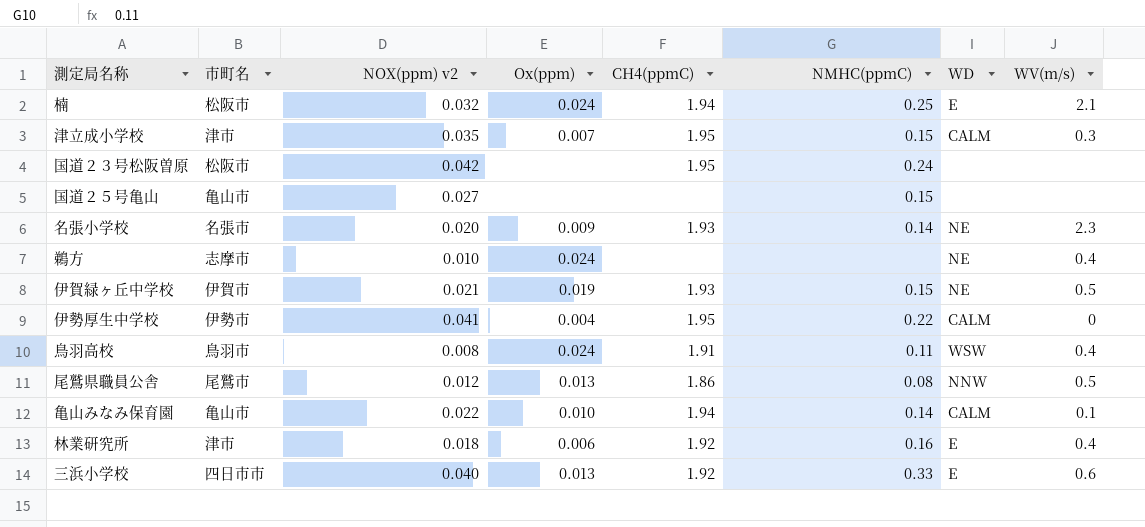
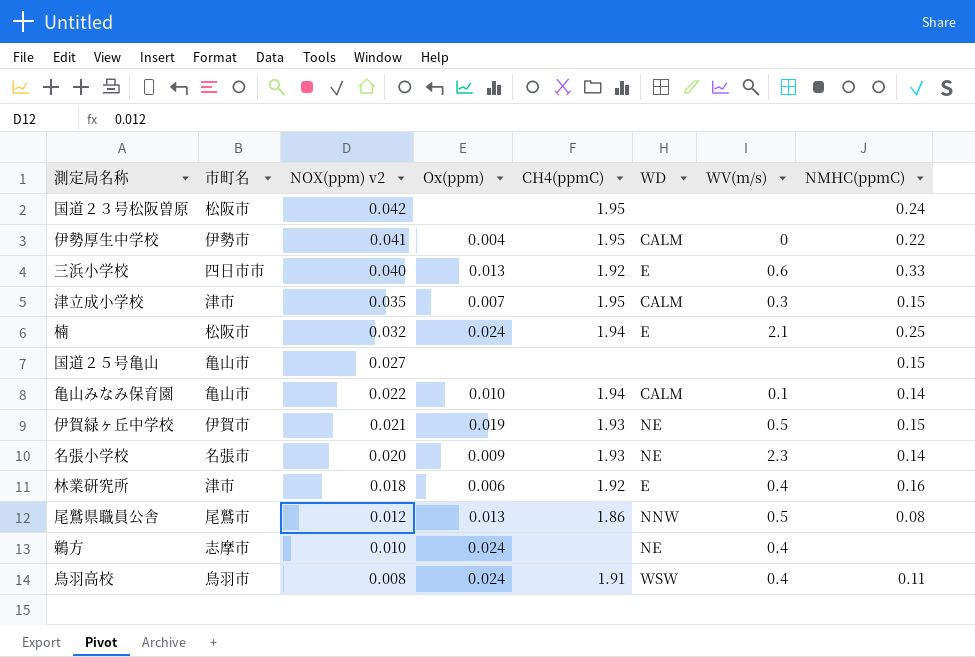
row order: none -> NOX(ppm) v2 descending
column NMHC(ppmC) | position: 6 -> 8

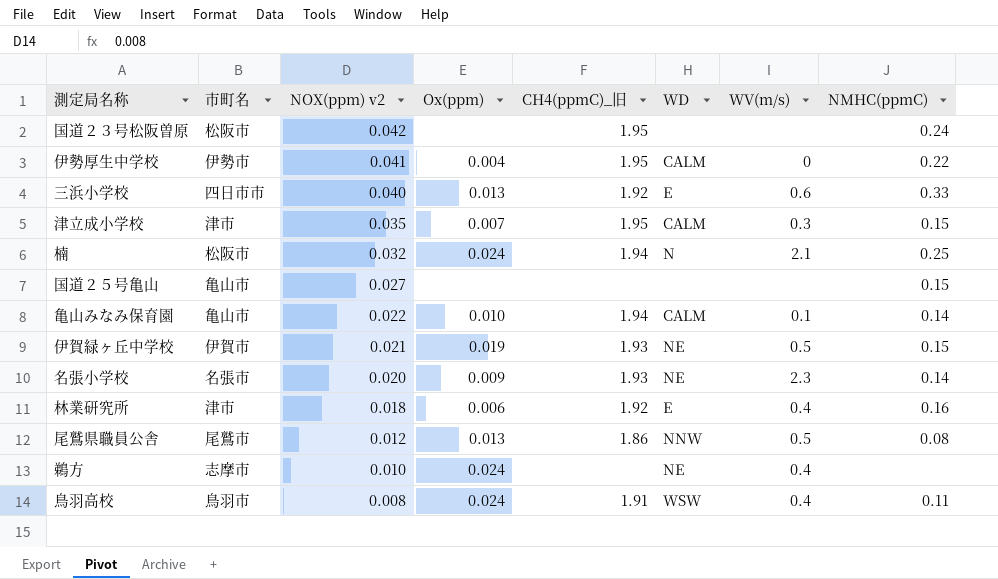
column name: CH4(ppmC) -> CH4(ppmC)_旧
楠 | WD: E -> N

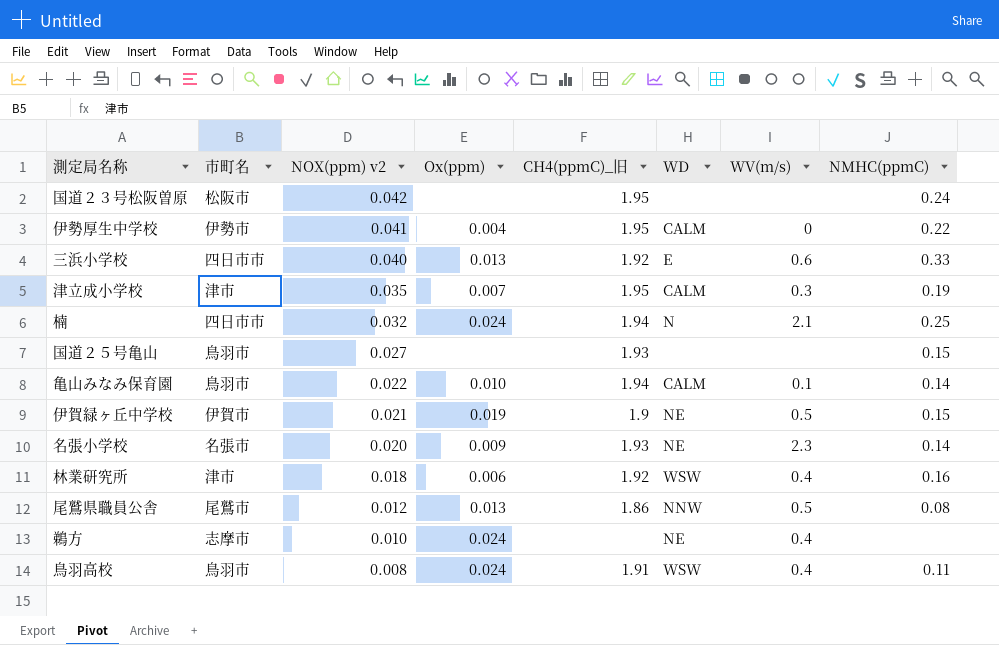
津立成小学校 | NMHC(ppmC): 0.15 -> 0.19
楠 | 市町名: 松阪市 -> 四日市市
国道２５号亀山 | 市町名: 亀山市 -> 鳥羽市
国道２５号亀山 | CH4(ppmC)_旧: none -> 1.93
亀山みなみ保育園 | 市町名: 亀山市 -> 鳥羽市
伊賀緑ヶ丘中学校 | CH4(ppmC)_旧: 1.93 -> 1.9
林業研究所 | WD: E -> WSW

